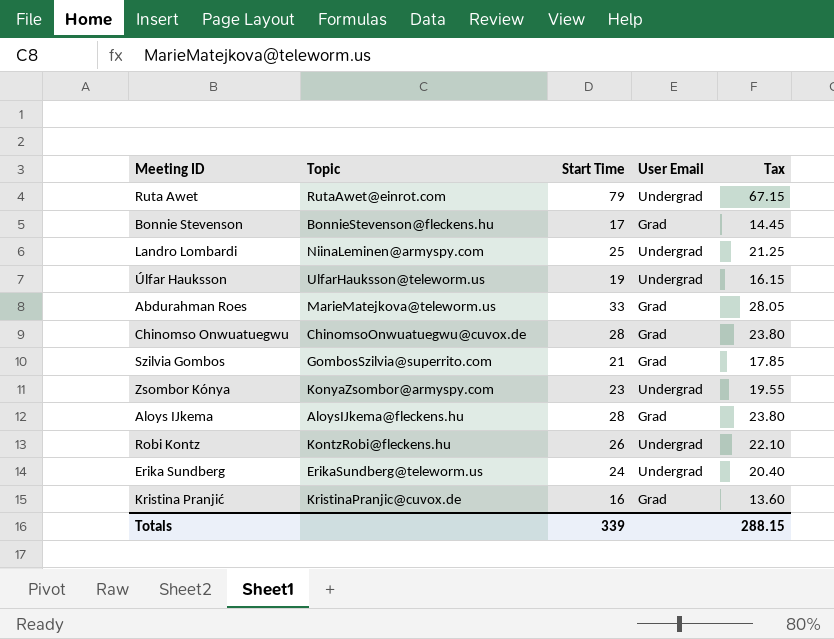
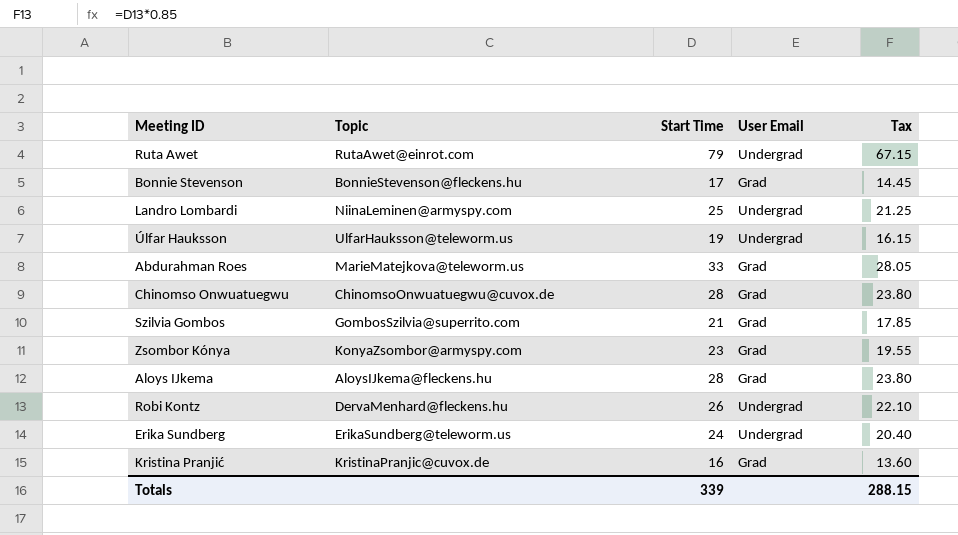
Zsombor Kónya | User Email: Undergrad -> Grad
Robi Kontz | Topic: KontzRobi@fleckens.hu -> DervaMenhard@fleckens.hu

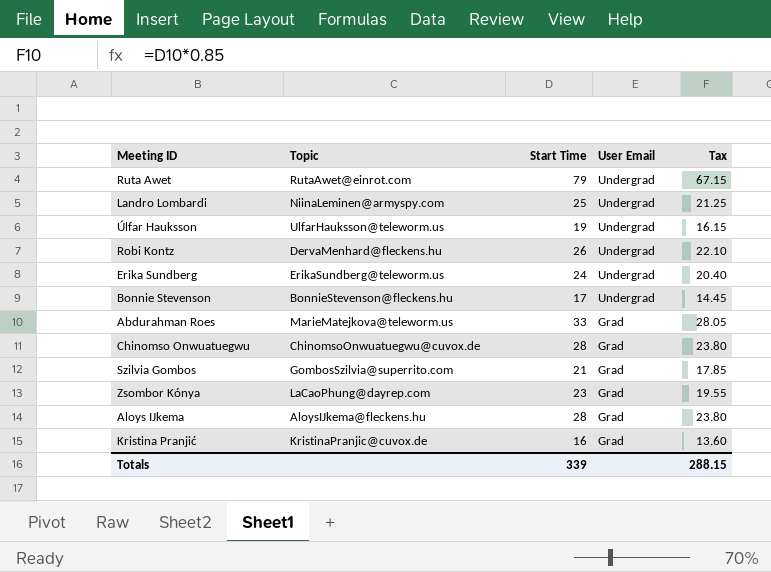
row order: none -> User Email descending
Bonnie Stevenson | User Email: Grad -> Undergrad
Zsombor Kónya | Topic: KonyaZsombor@armyspy.com -> LaCaoPhung@dayrep.com

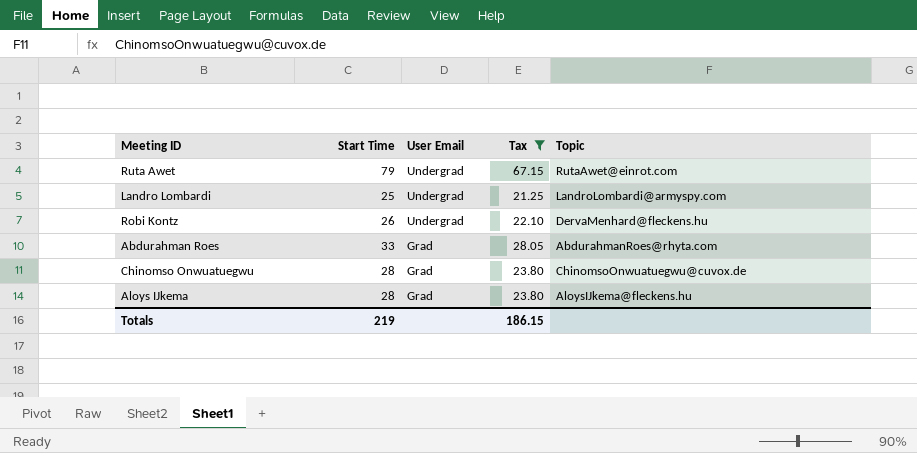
filter: none -> Tax >= 21.25
column Topic | position: 2 -> 5
Landro Lombardi | Topic: NiinaLeminen@armyspy.com -> LandroLombardi@armyspy.com
Abdurahman Roes | Topic: MarieMatejkova@teleworm.us -> AbdurahmanRoes@rhyta.com
Totals | Start Time: 339 -> 219
Totals | Tax: 288.15 -> 186.15

